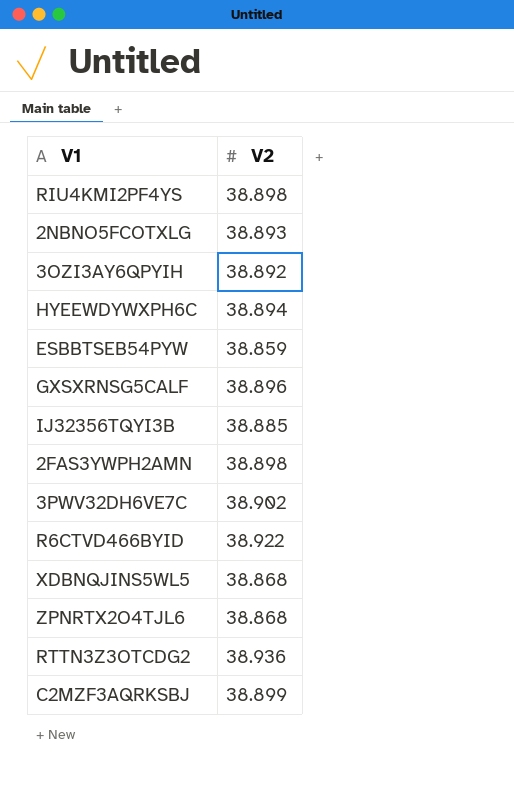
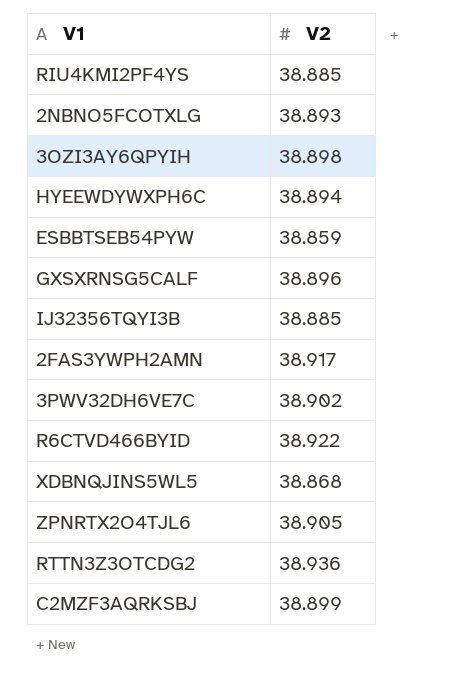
RIU4KMI2PF4YS | V2: 38.898 -> 38.885
3OZI3AY6QPYIH | V2: 38.892 -> 38.898
2FAS3YWPH2AMN | V2: 38.898 -> 38.917
ZPNRTX2O4TJL6 | V2: 38.868 -> 38.905

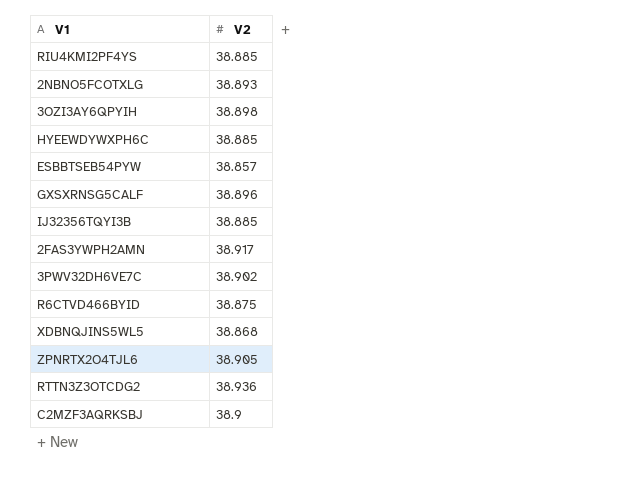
HYEEWDYWXPH6C | V2: 38.894 -> 38.885
ESBBTSEB54PYW | V2: 38.859 -> 38.857
R6CTVD466BYID | V2: 38.922 -> 38.875
C2MZF3AQRKSBJ | V2: 38.899 -> 38.9

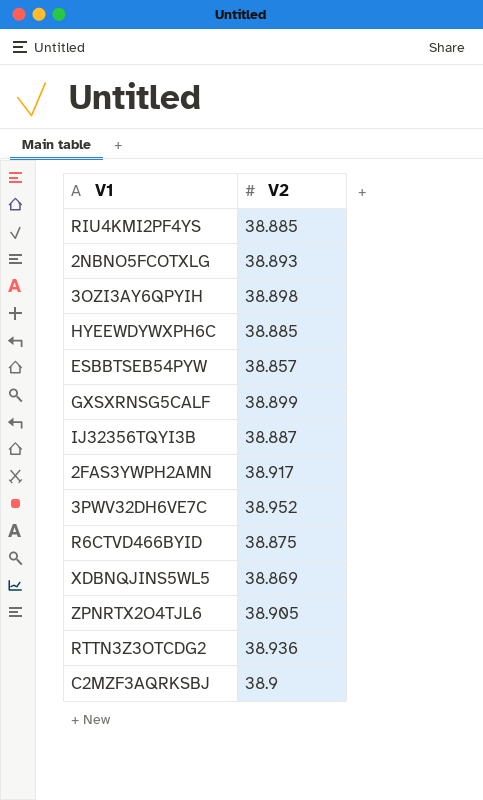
GXSXRNSG5CALF | V2: 38.896 -> 38.899
IJ32356TQYI3B | V2: 38.885 -> 38.887
3PWV32DH6VE7C | V2: 38.902 -> 38.952
XDBNQJINS5WL5 | V2: 38.868 -> 38.869

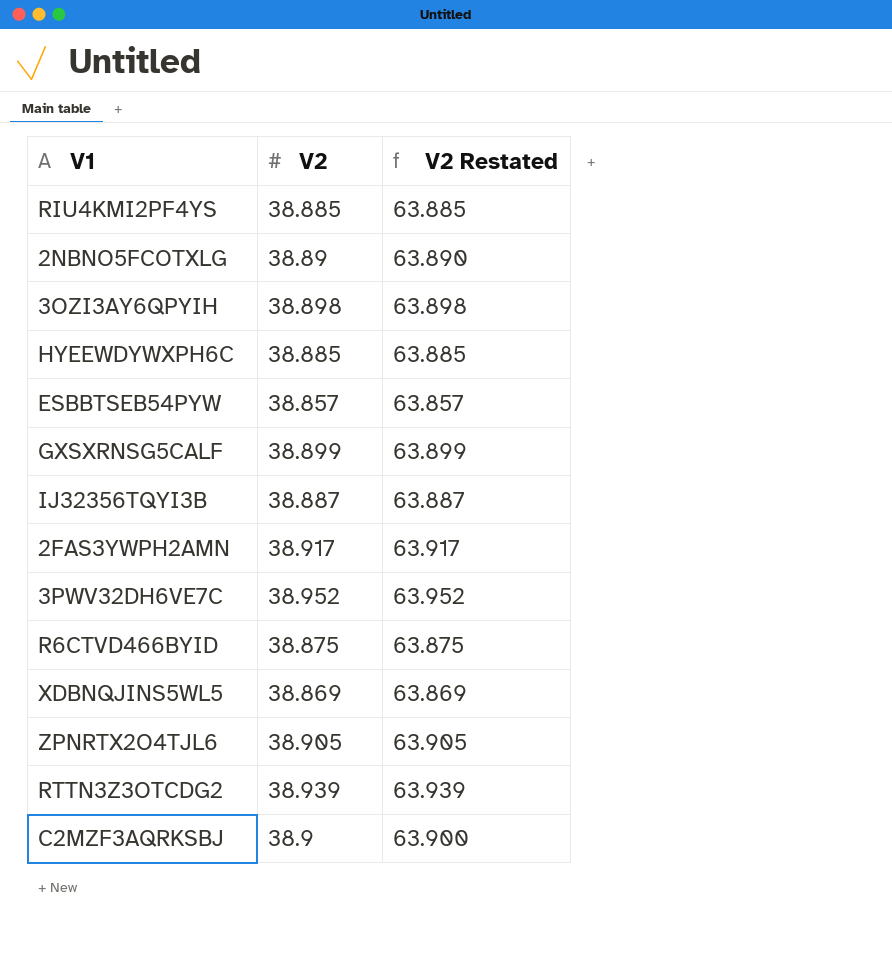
column V2 Restated | formula: none -> [V2] + 25
2NBNO5FCOTXLG | V2: 38.893 -> 38.89
RTTN3Z3OTCDG2 | V2: 38.936 -> 38.939

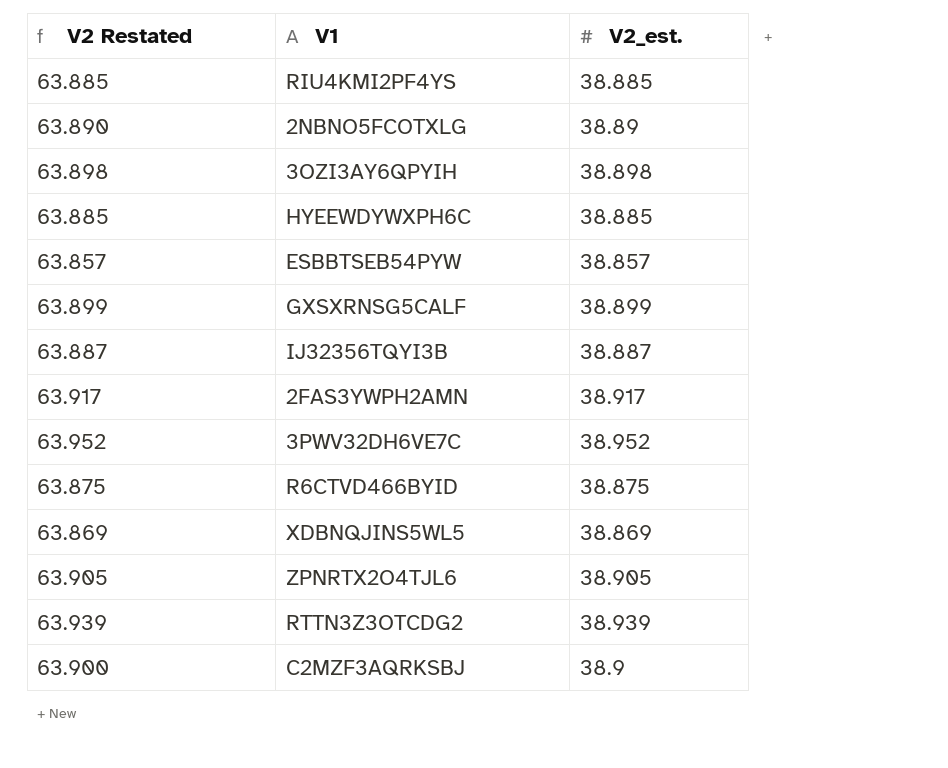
column V2 Restated | position: 3 -> 1
column name: V2 -> V2_est.

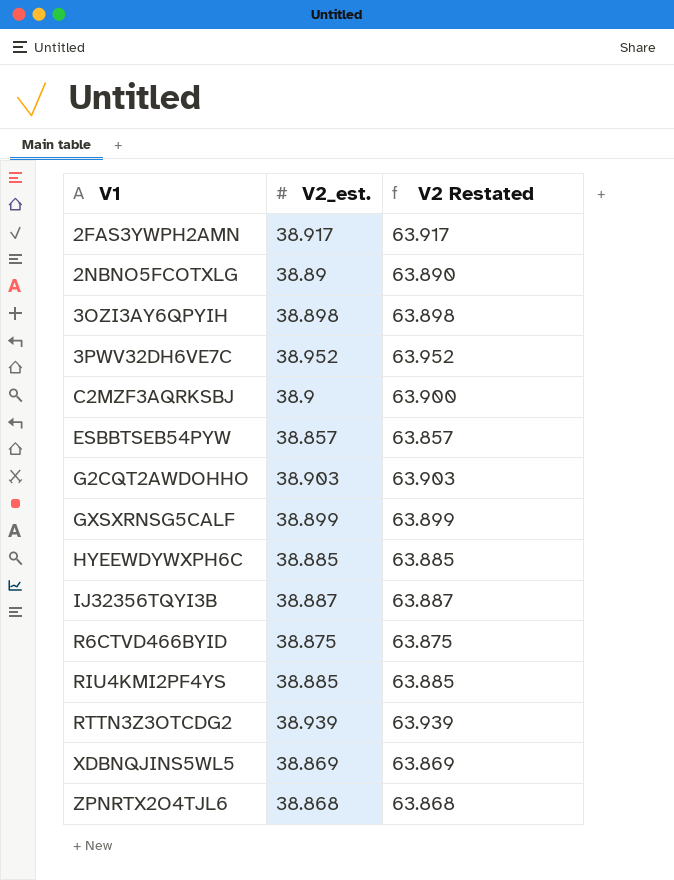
row order: none -> V1 ascending
column V2 Restated | position: 1 -> 3
row G2CQT2AWDOHHO: none -> 38.903 | 63.903
ZPNRTX2O4TJL6 | V2_est.: 38.905 -> 38.868
ZPNRTX2O4TJL6 | V2 Restated: 63.905 -> 63.868

